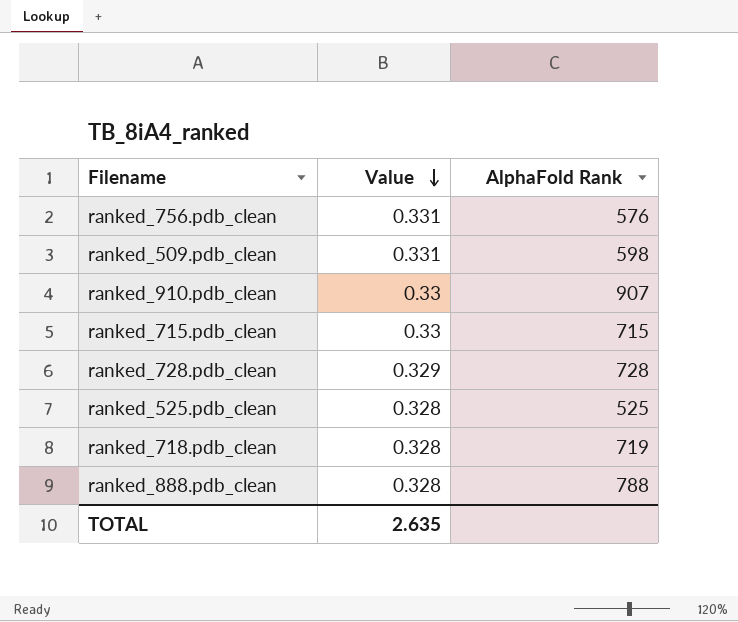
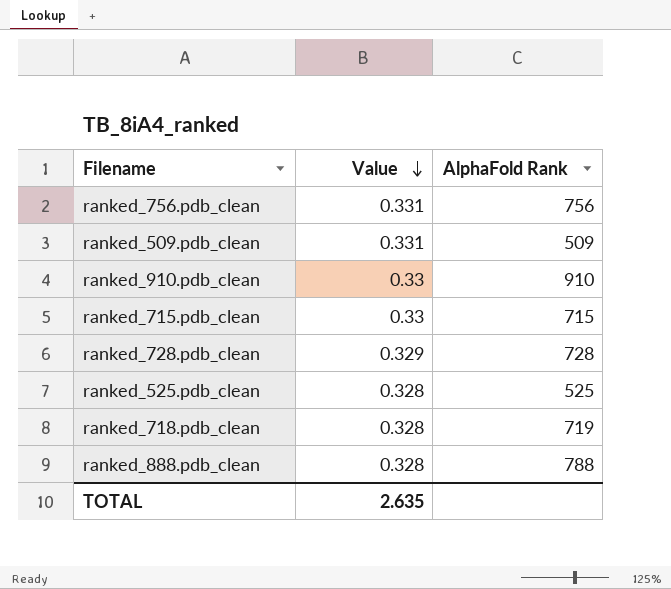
ranked_756.pdb_clean | AlphaFold Rank: 576 -> 756
ranked_509.pdb_clean | AlphaFold Rank: 598 -> 509
ranked_910.pdb_clean | AlphaFold Rank: 907 -> 910

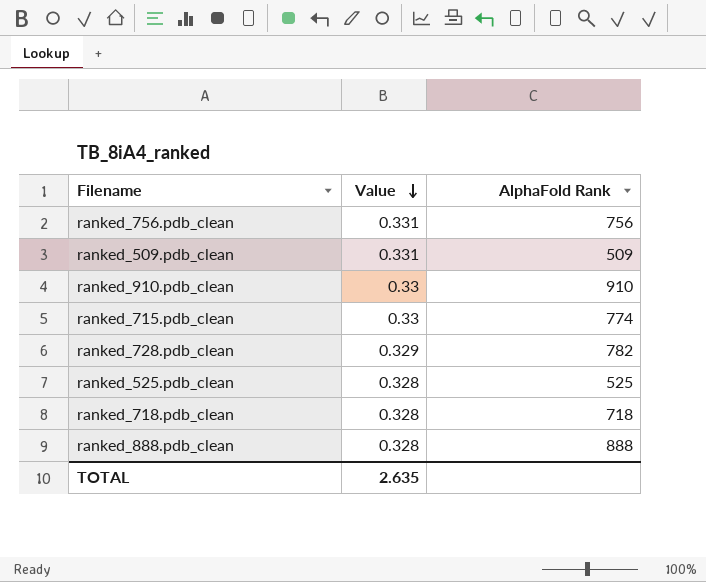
ranked_715.pdb_clean | AlphaFold Rank: 715 -> 774
ranked_728.pdb_clean | AlphaFold Rank: 728 -> 782
ranked_718.pdb_clean | AlphaFold Rank: 719 -> 718
ranked_888.pdb_clean | AlphaFold Rank: 788 -> 888

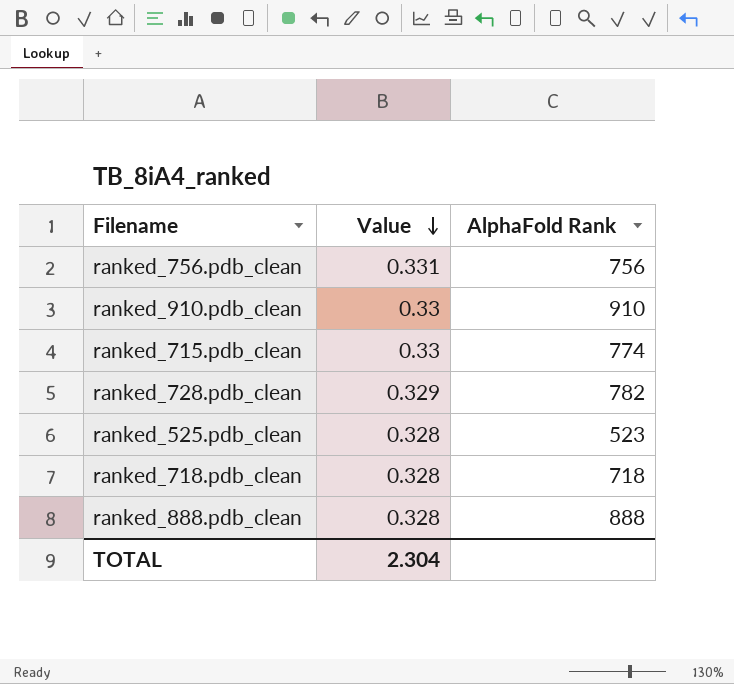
row ranked_509.pdb_clean: 0.331 | 509 -> none
ranked_525.pdb_clean | AlphaFold Rank: 525 -> 523
TOTAL | Value: 2.635 -> 2.304

